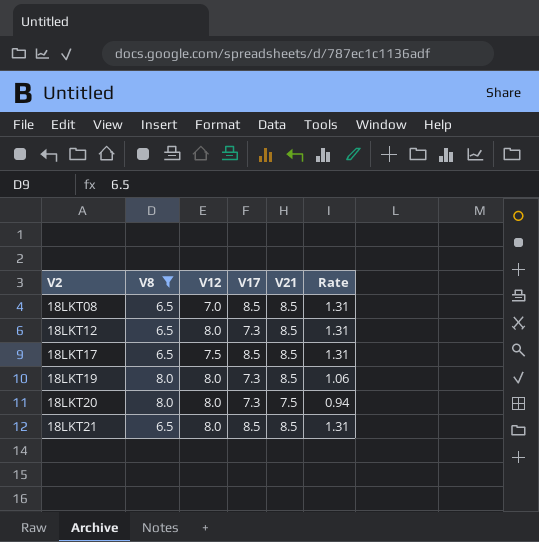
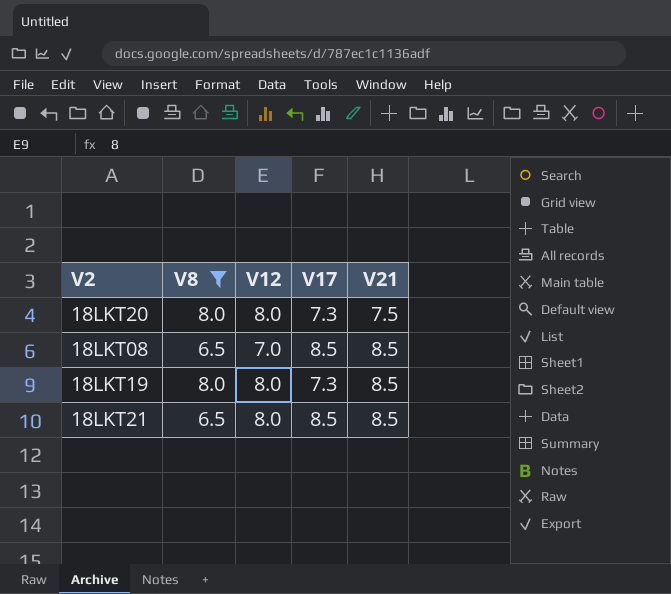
row order: V2 ascending -> V21 ascending
column Rate | formula: [V21] / [V8] -> none
row 18LKT12: 6.5 | 8.0 | 7.3 | 8.5 | 1.31 -> none
row 18LKT17: 6.5 | 7.5 | 8.5 | 8.5 | 1.31 -> none

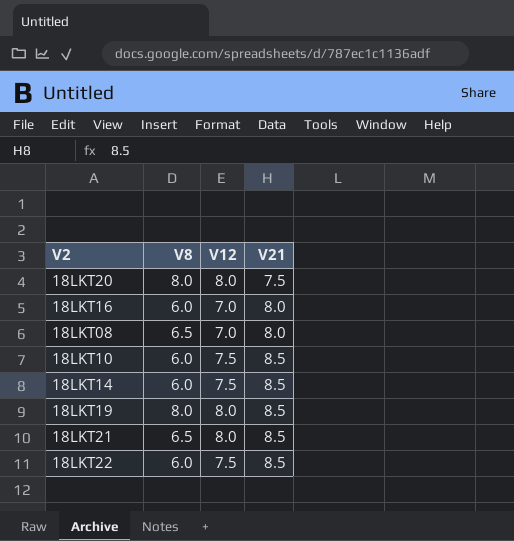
filter: V8 != 6.0 -> none
column V17 | position: 4 -> none
18LKT08 | V21: 8.5 -> 8.0

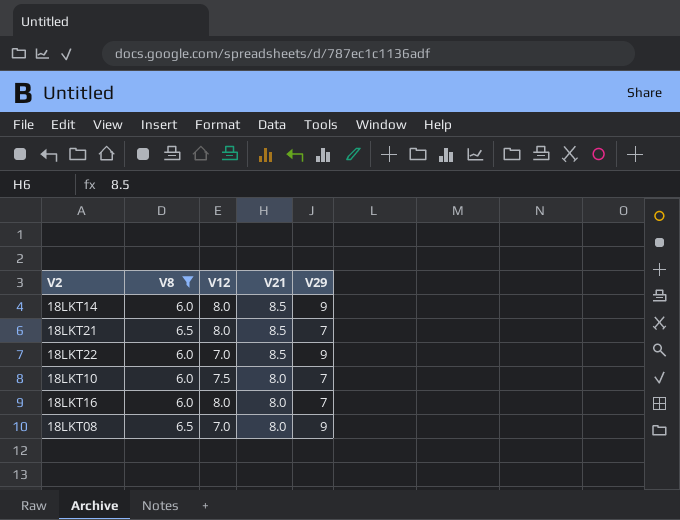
filter: none -> V8 != 8.0
row order: V21 ascending -> V21 descending
column V29 | position: none -> 5
18LKT14 | V12: 7.5 -> 8.0
18LKT22 | V12: 7.5 -> 7.0
18LKT10 | V21: 8.5 -> 8.0
18LKT16 | V12: 7.0 -> 8.0

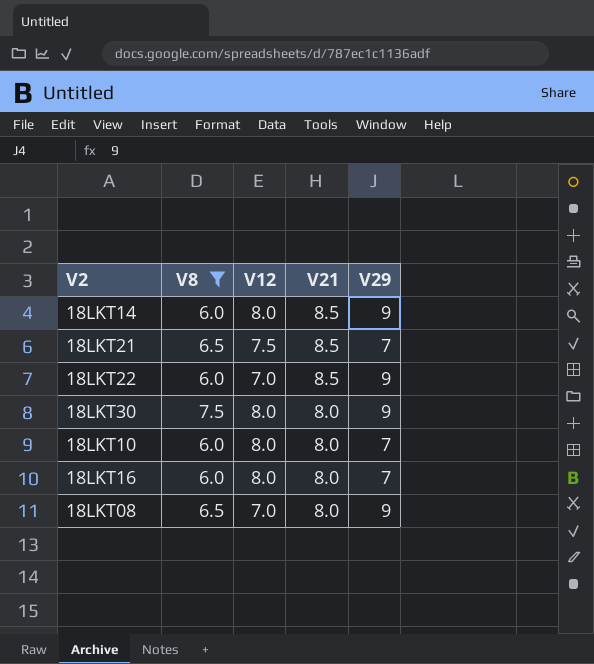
18LKT21 | V12: 8.0 -> 7.5
row 18LKT30: none -> 7.5 | 8.0 | 8.0 | 9
18LKT10 | V12: 7.5 -> 8.0

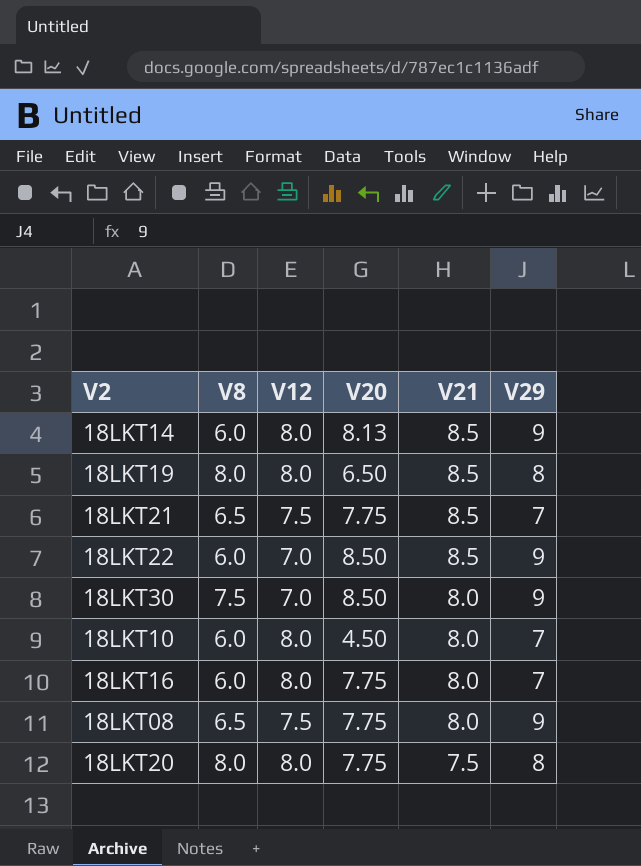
filter: V8 != 8.0 -> none
column V20 | position: none -> 4
18LKT30 | V12: 8.0 -> 7.0
18LKT08 | V12: 7.0 -> 7.5

